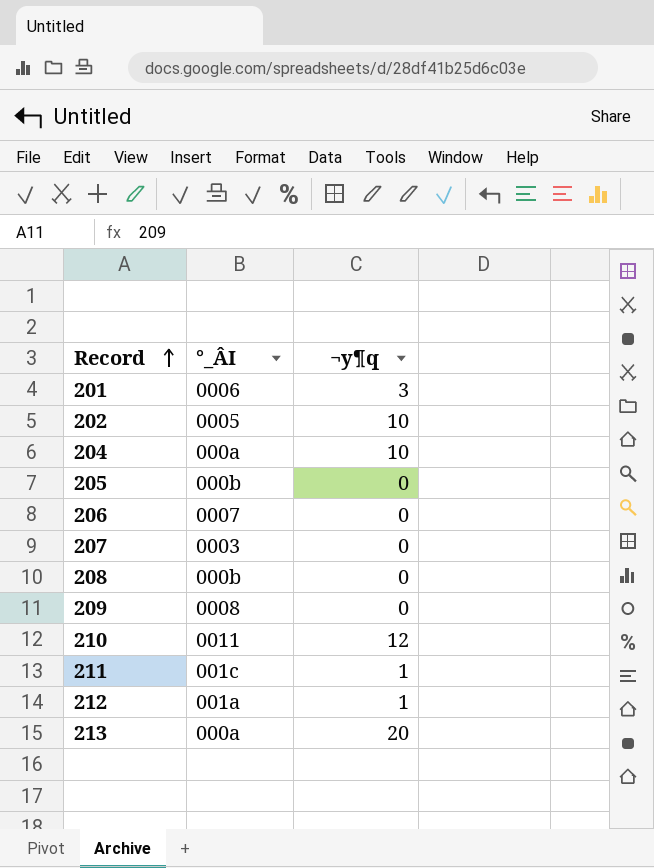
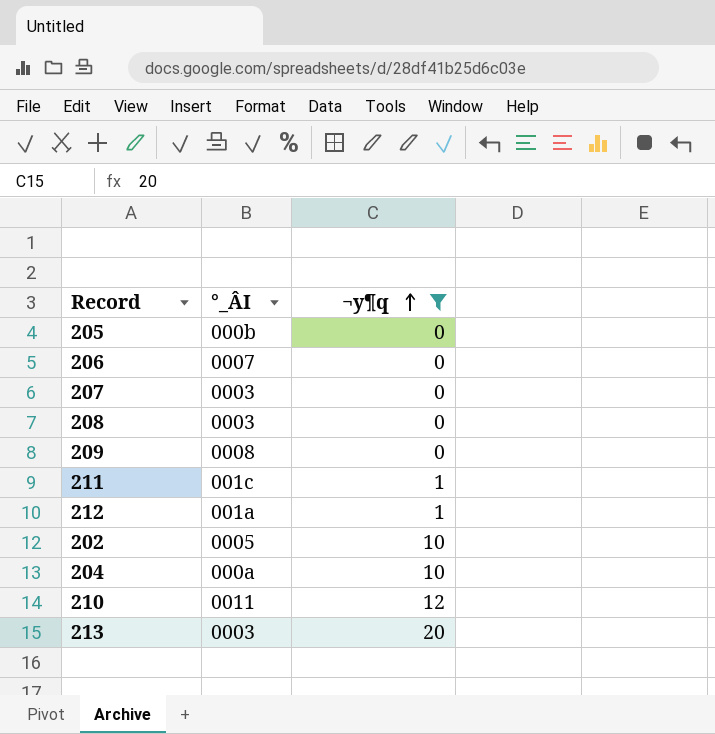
filter: none -> ¬y¶q != 3
row order: Record ascending -> ¬y¶q ascending
208 | °_ÂI: 000b -> 0003
213 | °_ÂI: 000a -> 0003

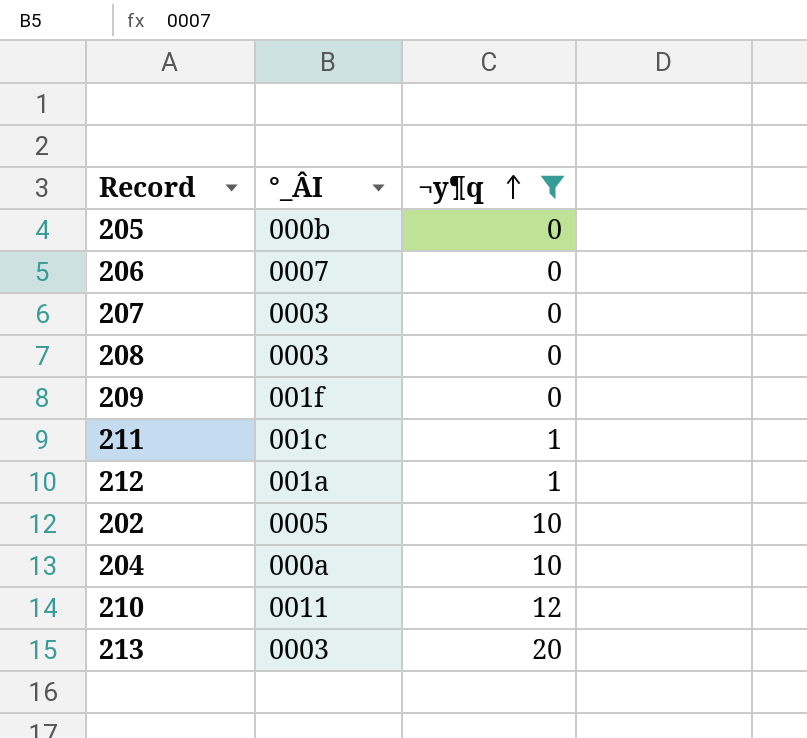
209 | °_ÂI: 0008 -> 001f

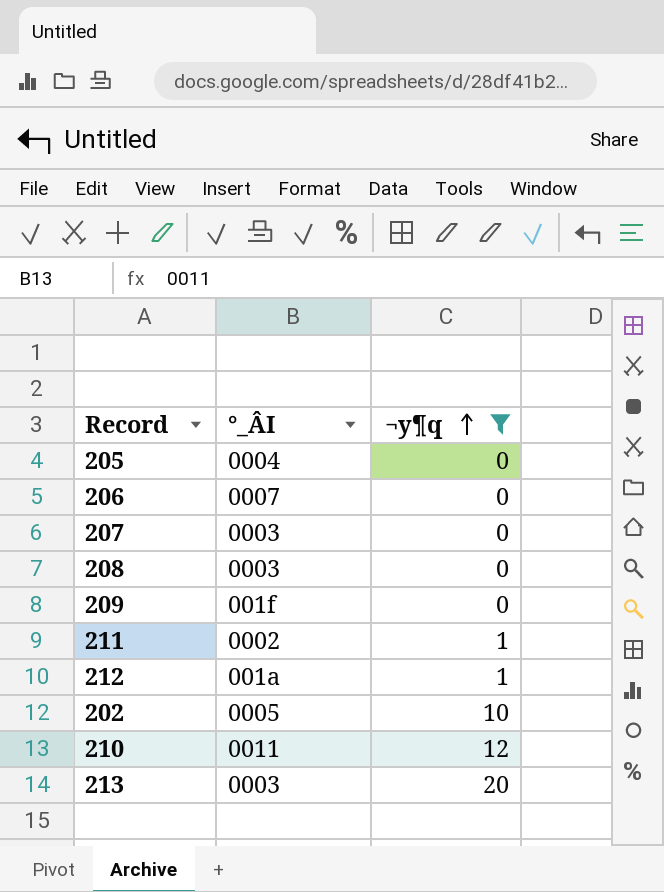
row 204: 000a | 10 -> none
205 | °_ÂI: 000b -> 0004
211 | °_ÂI: 001c -> 0002

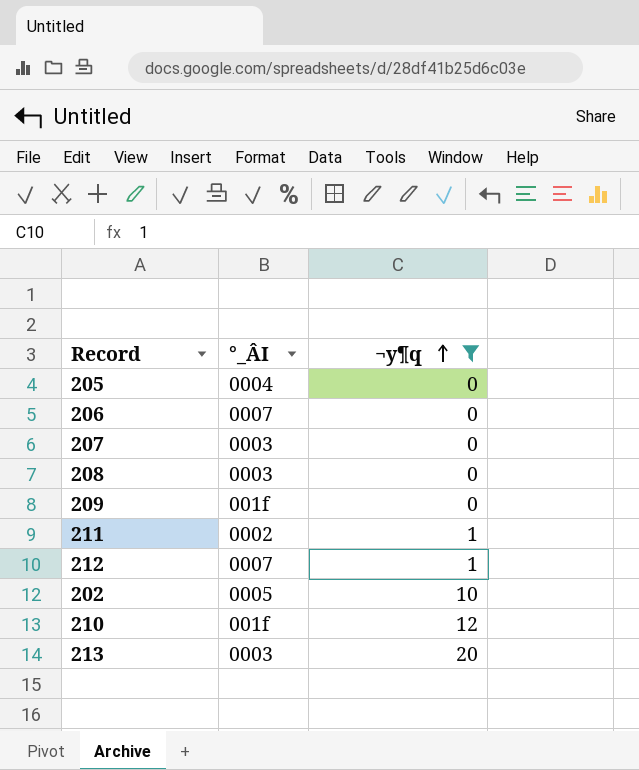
212 | °_ÂI: 001a -> 0007
210 | °_ÂI: 0011 -> 001f

